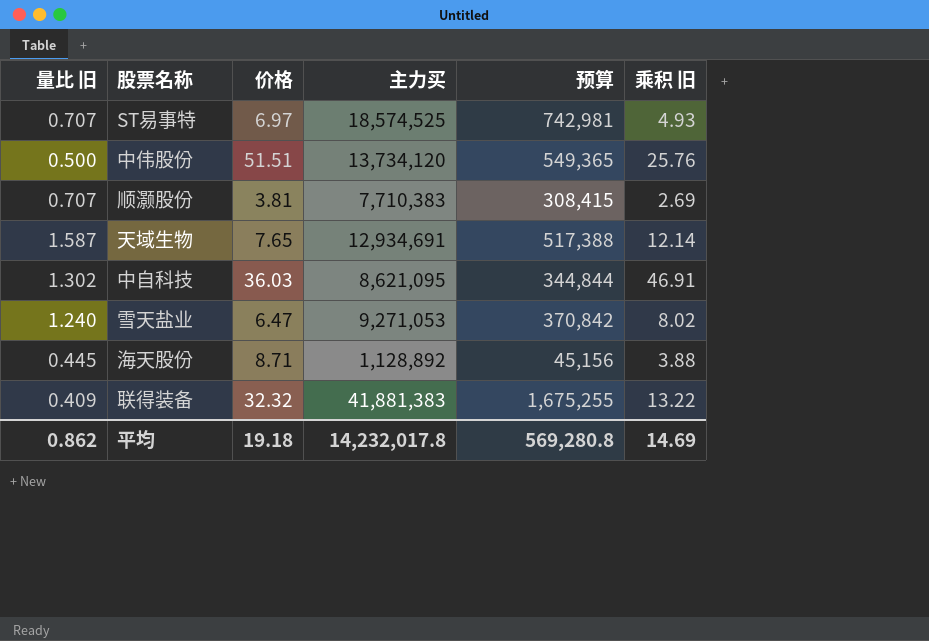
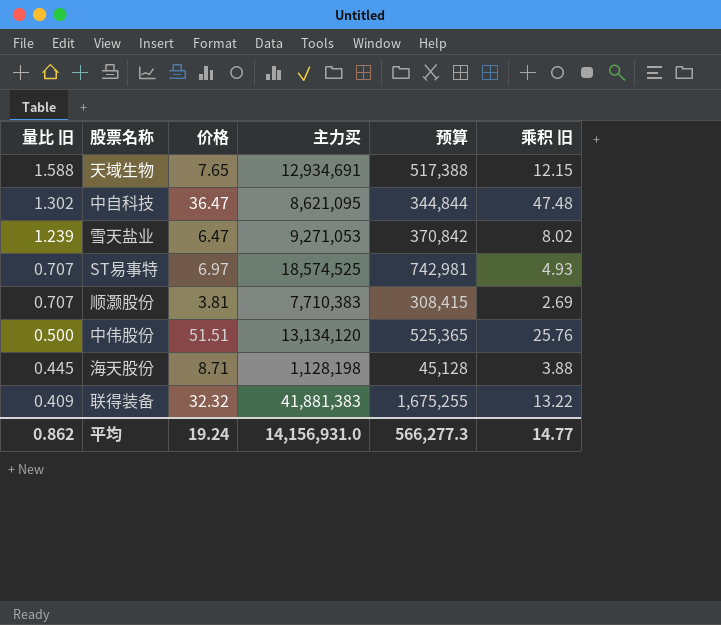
row order: none -> 量比 旧 descending
天域生物 | 量比 旧: 1.587 -> 1.588
天域生物 | 乘积 旧: 12.14 -> 12.15
中自科技 | 价格: 36.03 -> 36.47
中自科技 | 乘积 旧: 46.91 -> 47.48
雪天盐业 | 量比 旧: 1.240 -> 1.239
中伟股份 | 主力买: 13,734,120 -> 13,134,120
中伟股份 | 预算: 549,365 -> 525,365
海天股份 | 主力买: 1,128,892 -> 1,128,198
海天股份 | 预算: 45,156 -> 45,128
平均 | 价格: 19.18 -> 19.24
平均 | 主力买: 14,232,017.8 -> 14,156,931.0
平均 | 预算: 569,280.8 -> 566,277.3
平均 | 乘积 旧: 14.69 -> 14.77

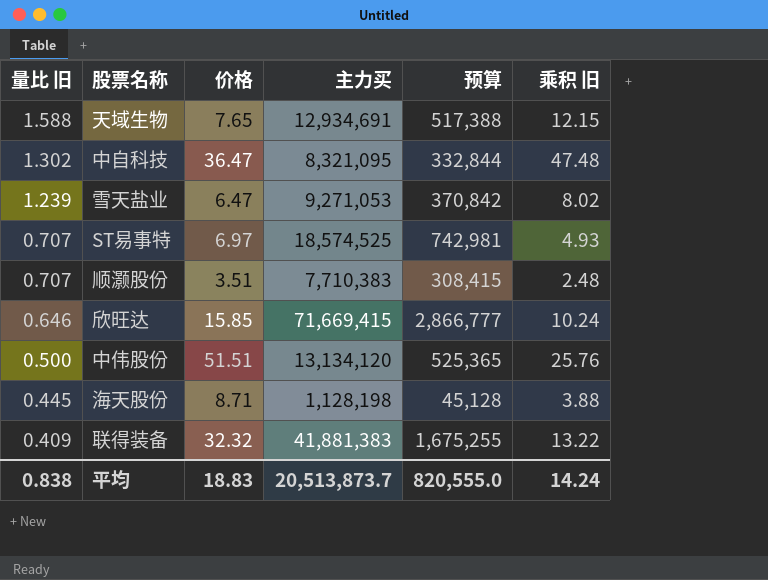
中自科技 | 主力买: 8,621,095 -> 8,321,095
中自科技 | 预算: 344,844 -> 332,844
顺灏股份 | 价格: 3.81 -> 3.51
顺灏股份 | 乘积 旧: 2.69 -> 2.48
row 欣旺达: none -> 0.646 | 15.85 | 71,669,415 | 2,866,777 | 10.24
平均 | 量比 旧: 0.862 -> 0.838
平均 | 价格: 19.24 -> 18.83
平均 | 主力买: 14,156,931.0 -> 20,513,873.7
平均 | 预算: 566,277.3 -> 820,555.0
平均 | 乘积 旧: 14.77 -> 14.24

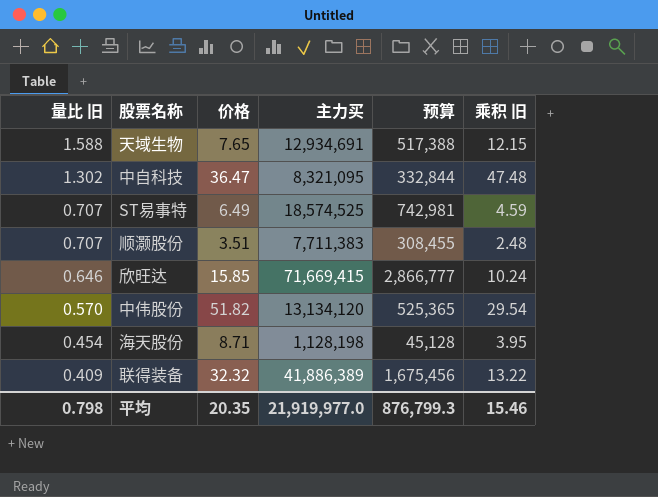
row 雪天盐业: 1.239 | 6.47 | 9,271,053 | 370,842 | 8.02 -> none
ST易事特 | 价格: 6.97 -> 6.49
ST易事特 | 乘积 旧: 4.93 -> 4.59
顺灏股份 | 主力买: 7,710,383 -> 7,711,383
顺灏股份 | 预算: 308,415 -> 308,455
中伟股份 | 量比 旧: 0.500 -> 0.570
中伟股份 | 价格: 51.51 -> 51.82
中伟股份 | 乘积 旧: 25.76 -> 29.54
海天股份 | 量比 旧: 0.445 -> 0.454
海天股份 | 乘积 旧: 3.88 -> 3.95
联得装备 | 主力买: 41,881,383 -> 41,886,389
联得装备 | 预算: 1,675,255 -> 1,675,456
平均 | 量比 旧: 0.838 -> 0.798
平均 | 价格: 18.83 -> 20.35
平均 | 主力买: 20,513,873.7 -> 21,919,977.0
平均 | 预算: 820,555.0 -> 876,799.3
平均 | 乘积 旧: 14.24 -> 15.46

